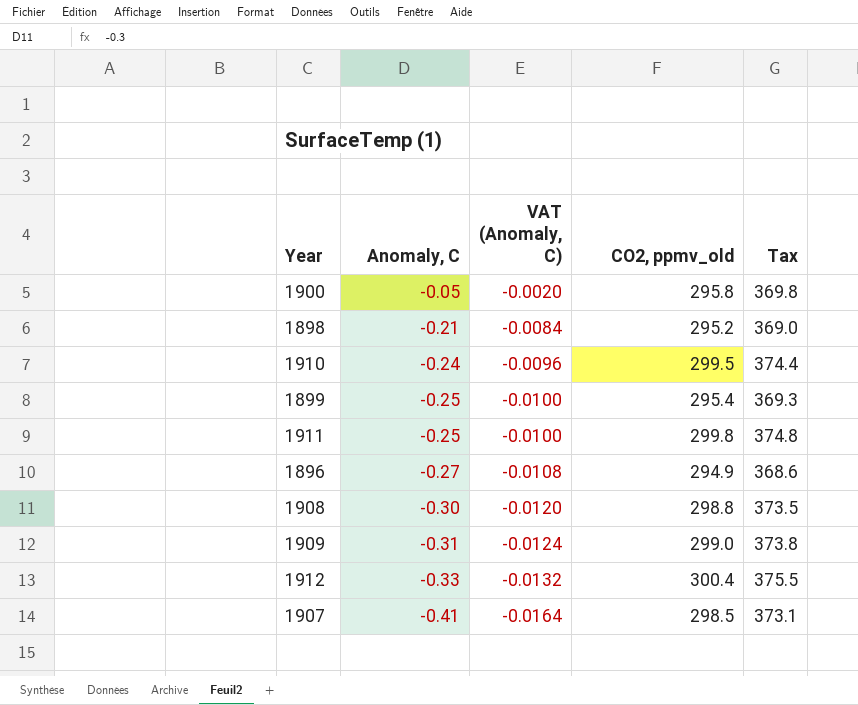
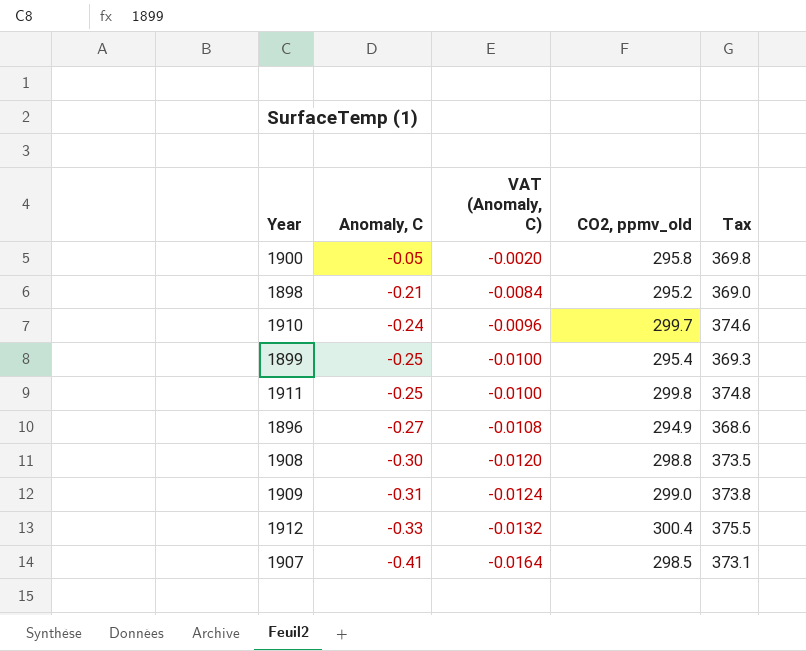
1910 | CO2, ppmv_old: 299.5 -> 299.7
1910 | Tax: 374.4 -> 374.6

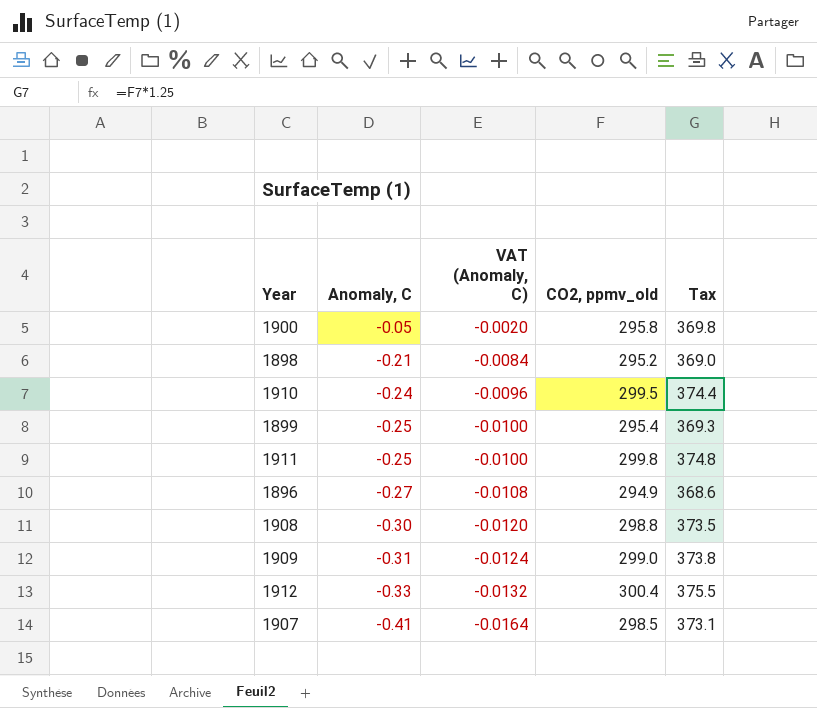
1910 | CO2, ppmv_old: 299.7 -> 299.5
1910 | Tax: 374.6 -> 374.4

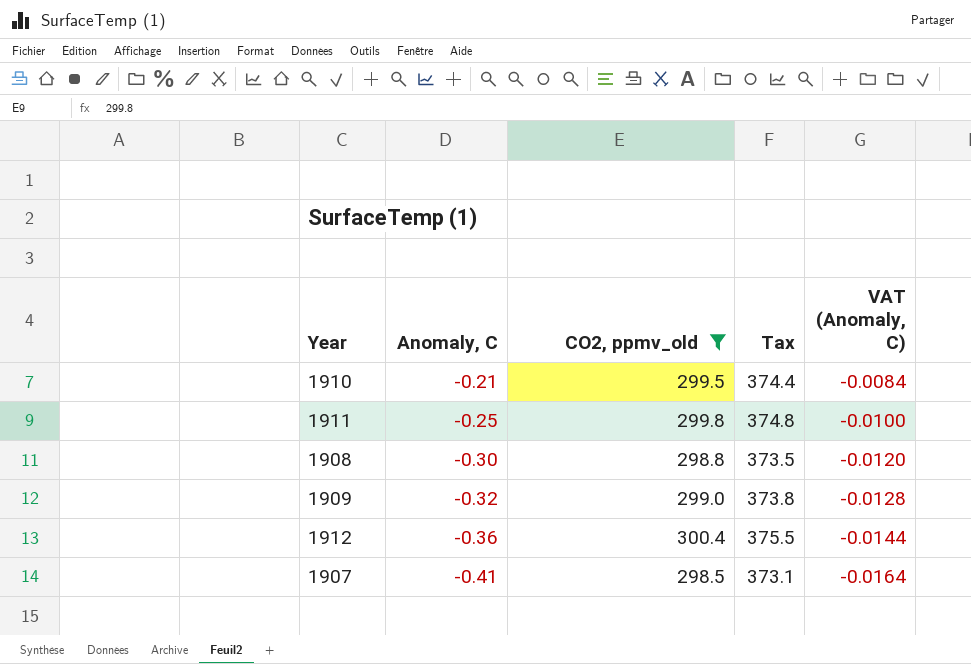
filter: none -> CO2, ppmv_old >= 298.5
column VAT (Anomaly, C) | position: 3 -> 5
1910 | Anomaly, C: -0.24 -> -0.21
1910 | VAT (Anomaly, C): -0.0096 -> -0.0084
1909 | Anomaly, C: -0.31 -> -0.32
1909 | VAT (Anomaly, C): -0.0124 -> -0.0128
1912 | Anomaly, C: -0.33 -> -0.36
1912 | VAT (Anomaly, C): -0.0132 -> -0.0144

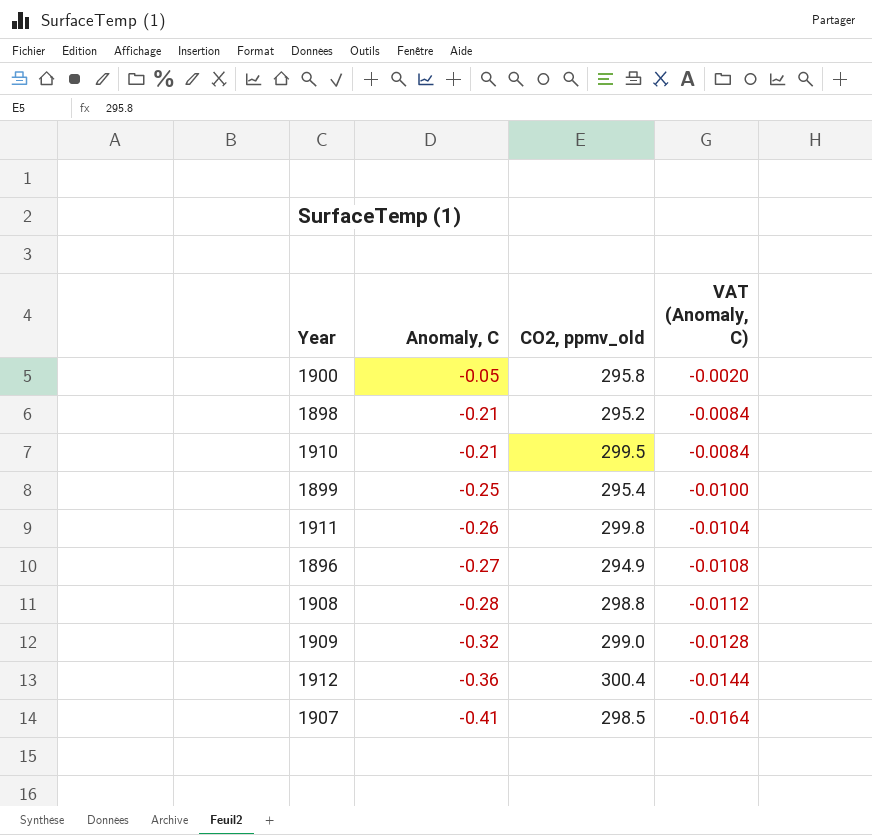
filter: CO2, ppmv_old >= 298.5 -> none
column Tax | formula: [CO2, ppmv_old] * 1.25 -> none
1911 | Anomaly, C: -0.25 -> -0.26
1911 | VAT (Anomaly, C): -0.0100 -> -0.0104
1908 | Anomaly, C: -0.30 -> -0.28
1908 | VAT (Anomaly, C): -0.0120 -> -0.0112

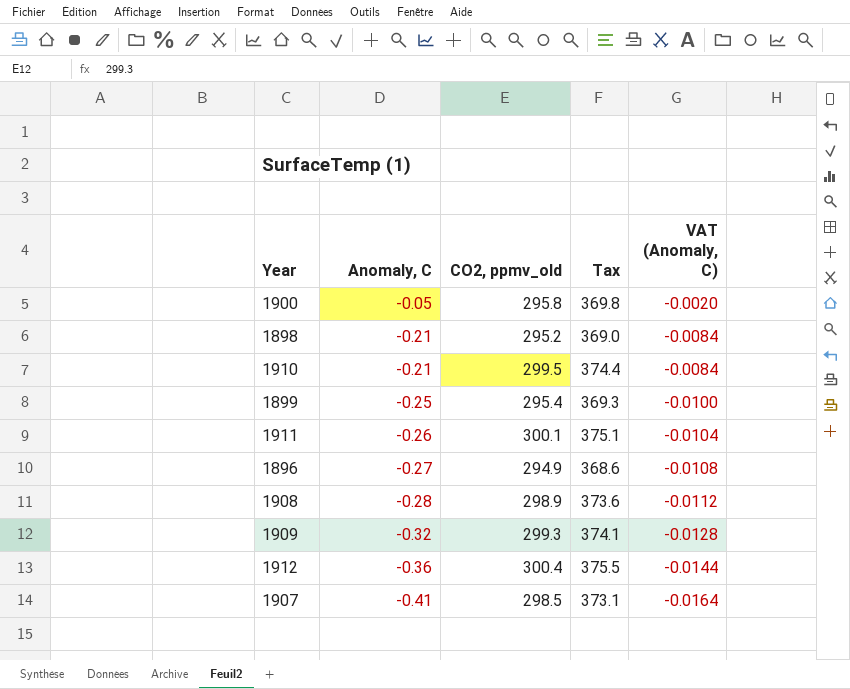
column Tax | formula: none -> [CO2, ppmv_old] * 1.25
1911 | CO2, ppmv_old: 299.8 -> 300.1
1908 | CO2, ppmv_old: 298.8 -> 298.9
1909 | CO2, ppmv_old: 299.0 -> 299.3

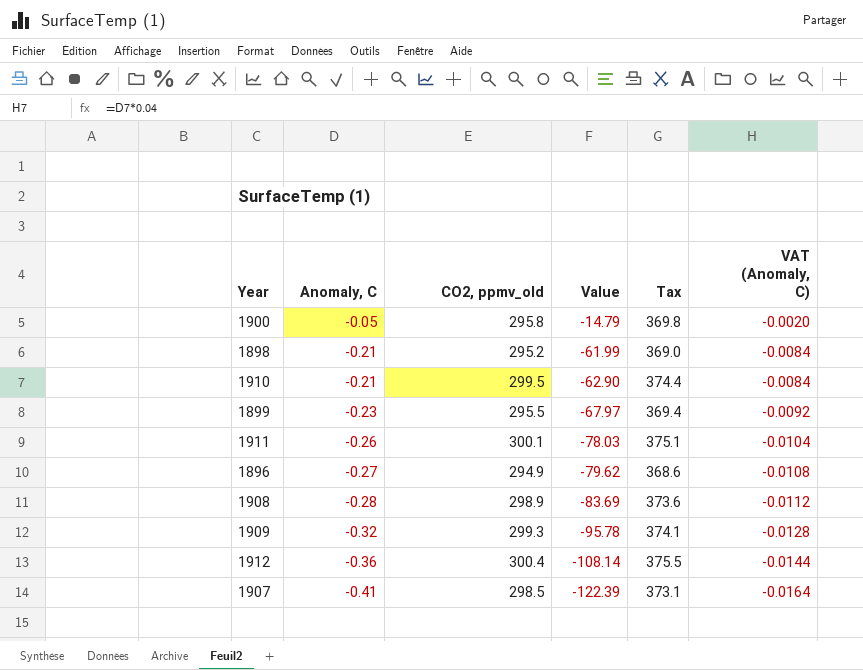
column Value | formula: none -> [Anomaly, C] * [CO2, ppmv_old]
1899 | Anomaly, C: -0.25 -> -0.23
1899 | CO2, ppmv_old: 295.4 -> 295.5
1899 | Tax: 369.3 -> 369.4
1899 | VAT (Anomaly, C): -0.0100 -> -0.0092

